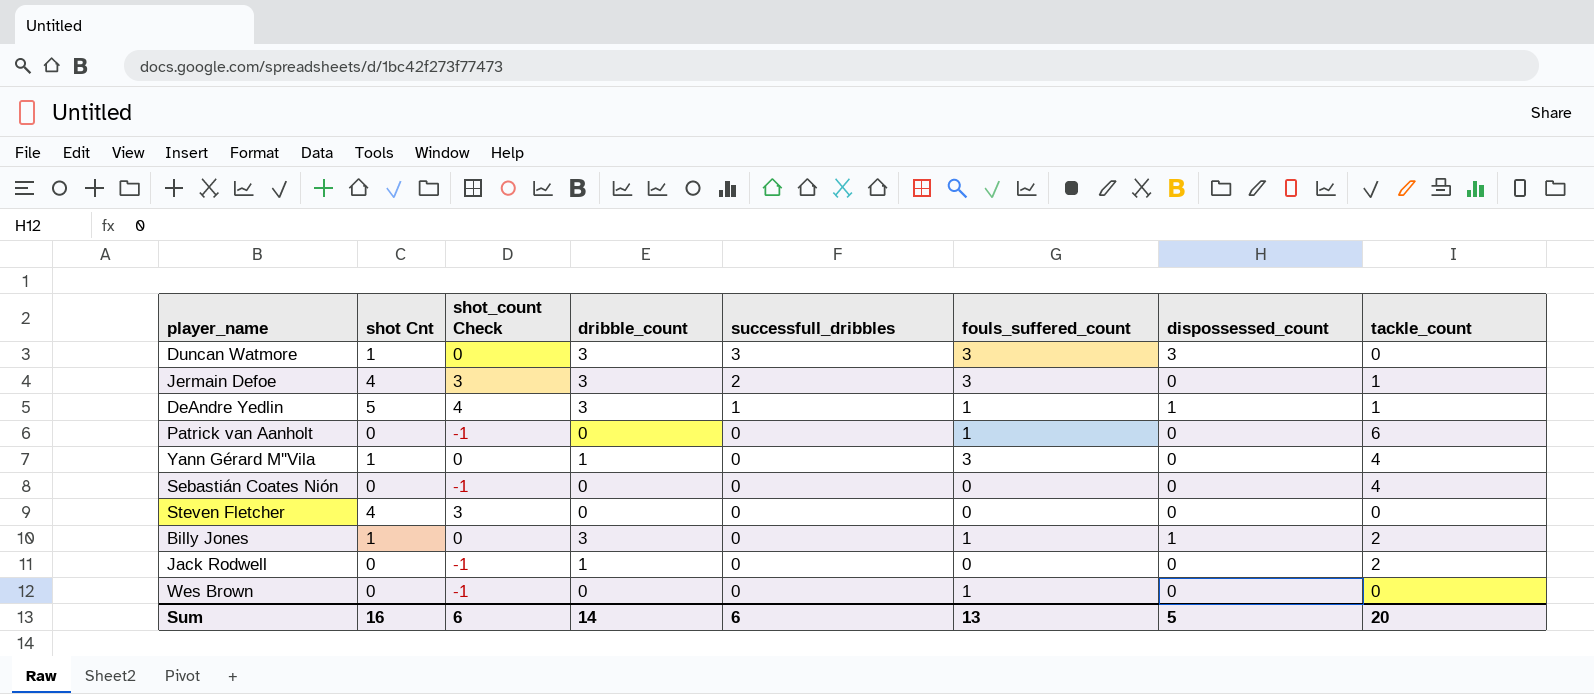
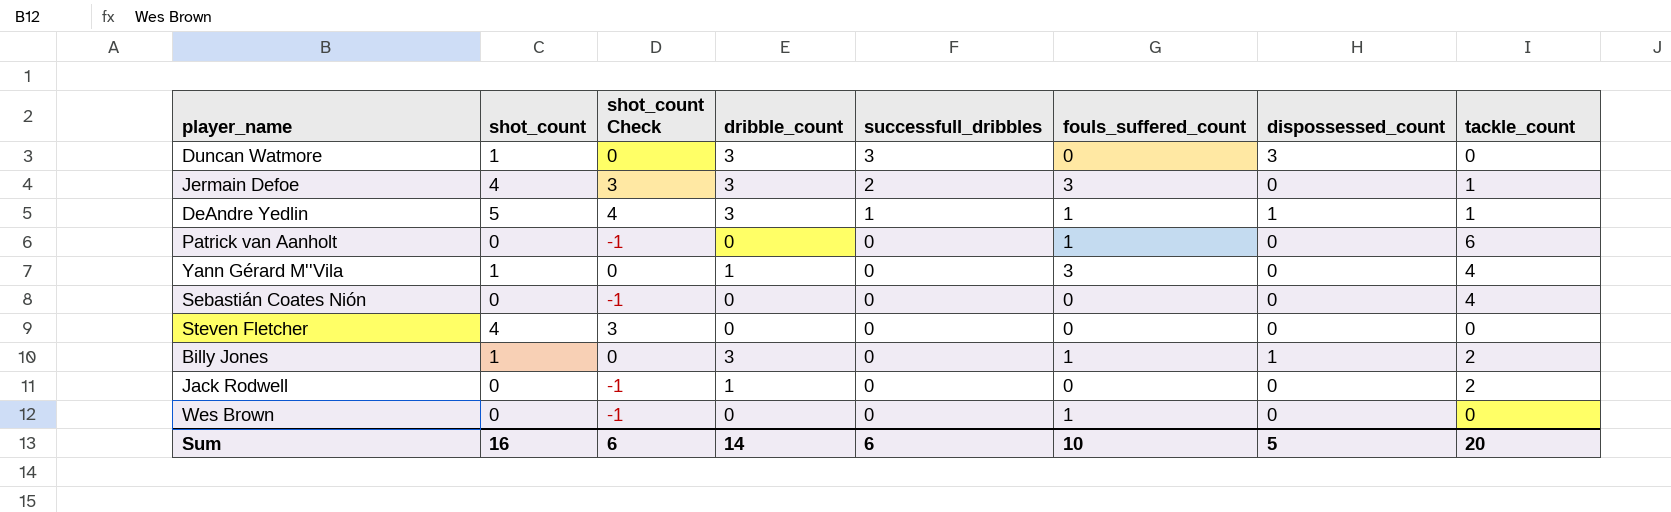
column name: shot Cnt -> shot_count
Duncan Watmore | fouls_suffered_count: 3 -> 0
Sum | fouls_suffered_count: 13 -> 10

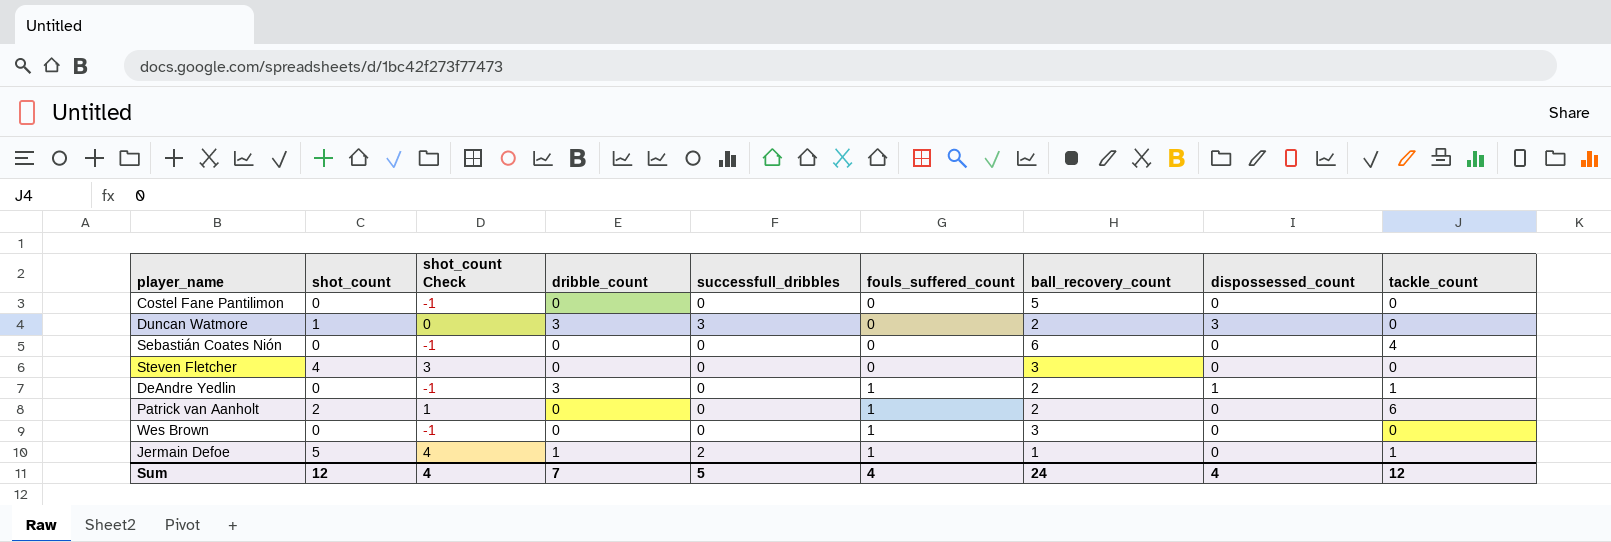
row order: successfull_dribbles descending -> fouls_suffered_count ascending
column ball_recovery_count | position: none -> 7
row Yann Gérard M''Vila: 1 | 0 | 1 | 0 | 3 | 0 | 4 -> none
row Billy Jones: 1 | 0 | 3 | 0 | 1 | 1 | 2 -> none
row Jack Rodwell: 0 | -1 | 1 | 0 | 0 | 0 | 2 -> none
row Costel Fane Pantilimon: none -> 0 | -1 | 0 | 0 | 0 | 5 | 0 | 0
DeAndre Yedlin | shot_count: 5 -> 0
DeAndre Yedlin | shot_count Check: 4 -> -1
DeAndre Yedlin | successfull_dribbles: 1 -> 0
Patrick van Aanholt | shot_count: 0 -> 2
Patrick van Aanholt | shot_count Check: -1 -> 1
Jermain Defoe | shot_count: 4 -> 5
Jermain Defoe | shot_count Check: 3 -> 4
Jermain Defoe | dribble_count: 3 -> 1
Jermain Defoe | fouls_suffered_count: 3 -> 1
Sum | shot_count: 16 -> 12
Sum | shot_count Check: 6 -> 4
Sum | dribble_count: 14 -> 7
Sum | successfull_dribbles: 6 -> 5
Sum | fouls_suffered_count: 10 -> 4
Sum | dispossessed_count: 5 -> 4
Sum | tackle_count: 20 -> 12

